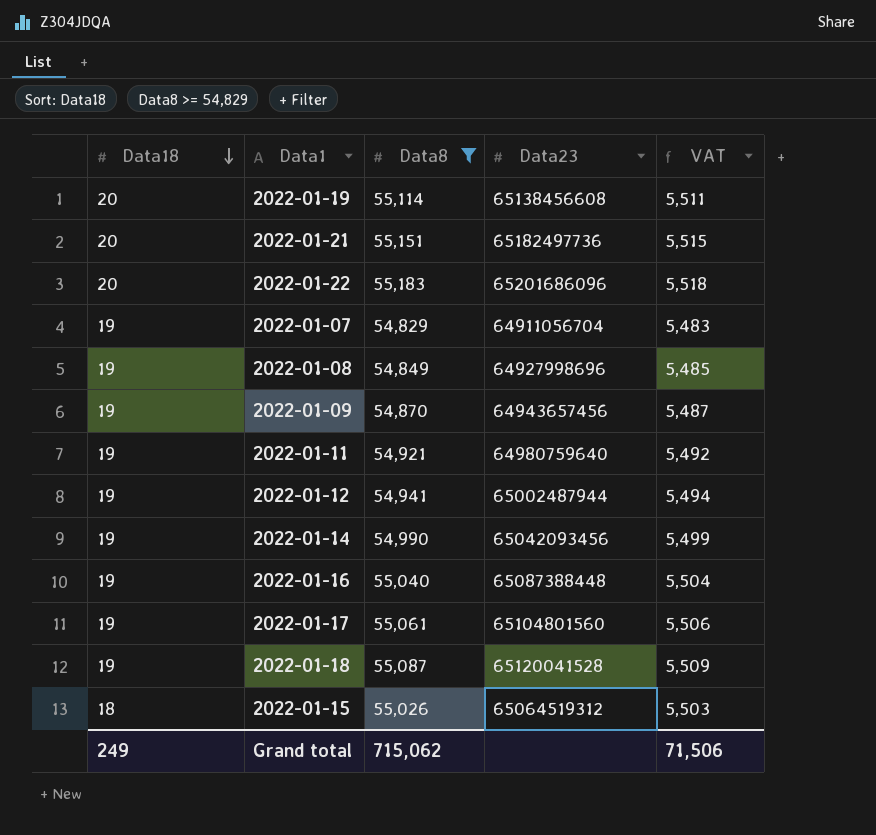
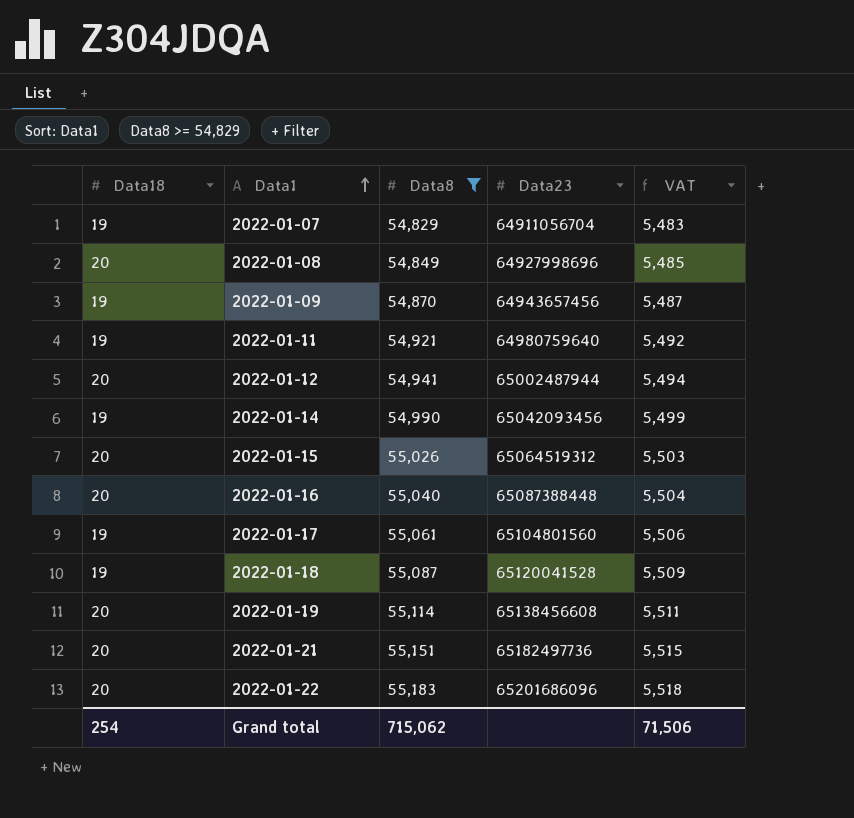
row order: Data18 descending -> Data1 ascending
2022-01-08 | Data18: 19 -> 20
2022-01-12 | Data18: 19 -> 20
2022-01-15 | Data18: 18 -> 20
2022-01-16 | Data18: 19 -> 20
Grand total | Data18: 249 -> 254

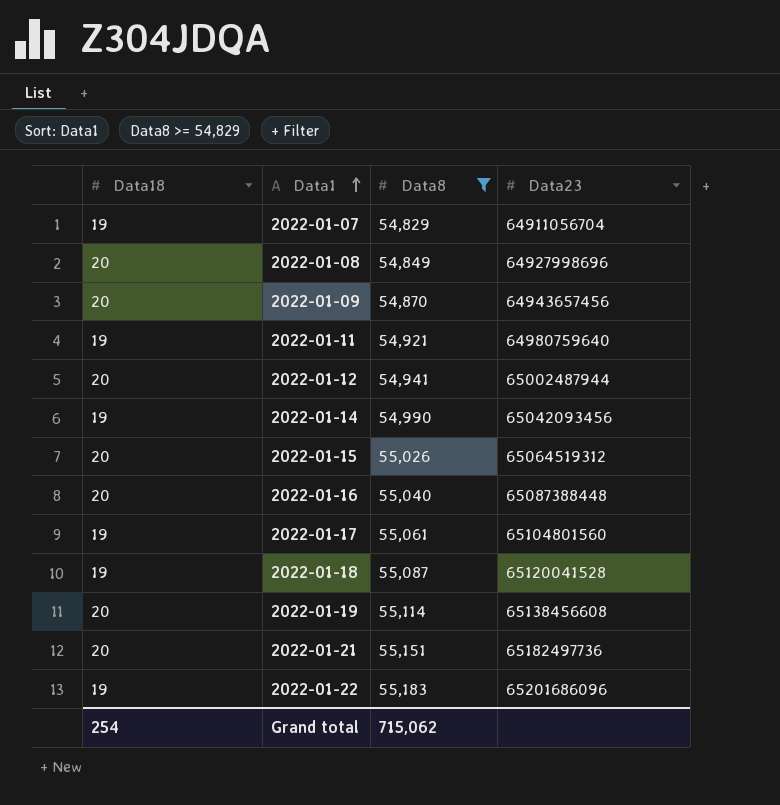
column VAT | formula: [Data8] * 0.1 -> none
2022-01-09 | Data18: 19 -> 20
2022-01-22 | Data18: 20 -> 19

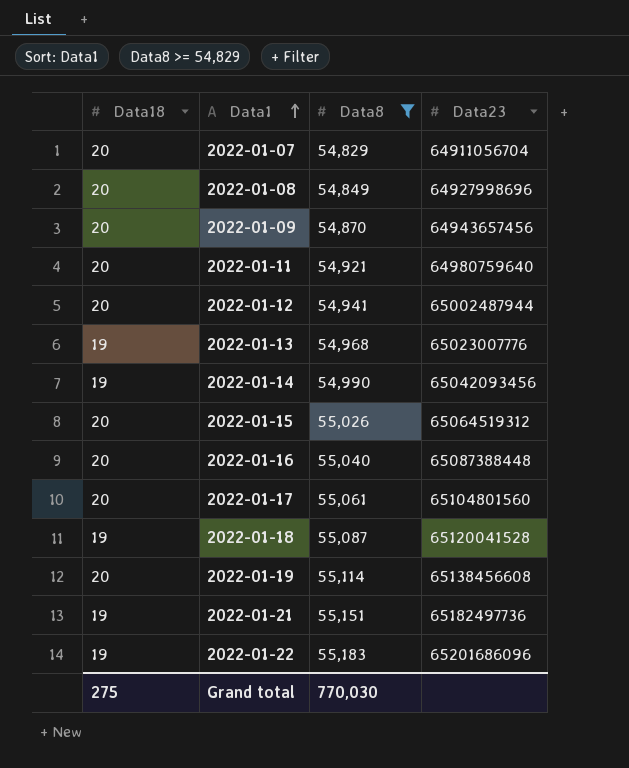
2022-01-07 | Data18: 19 -> 20
2022-01-11 | Data18: 19 -> 20
row 2022-01-13: none -> 19 | 54,968 | 65023007776
2022-01-17 | Data18: 19 -> 20
2022-01-21 | Data18: 20 -> 19
Grand total | Data18: 254 -> 275
Grand total | Data8: 715,062 -> 770,030

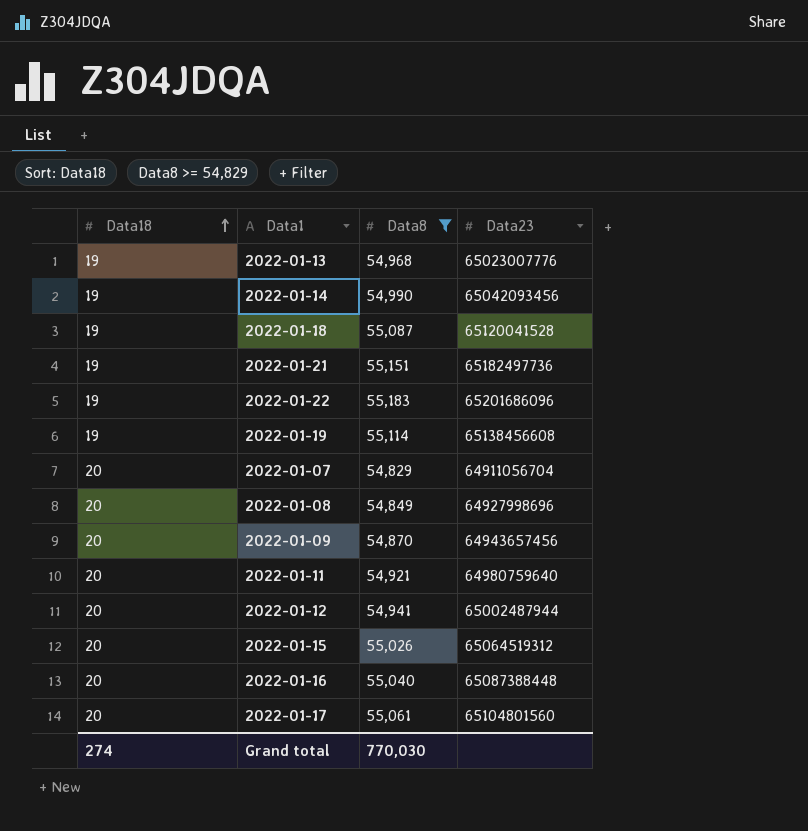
row order: Data1 ascending -> Data18 ascending
2022-01-19 | Data18: 20 -> 19
Grand total | Data18: 275 -> 274

